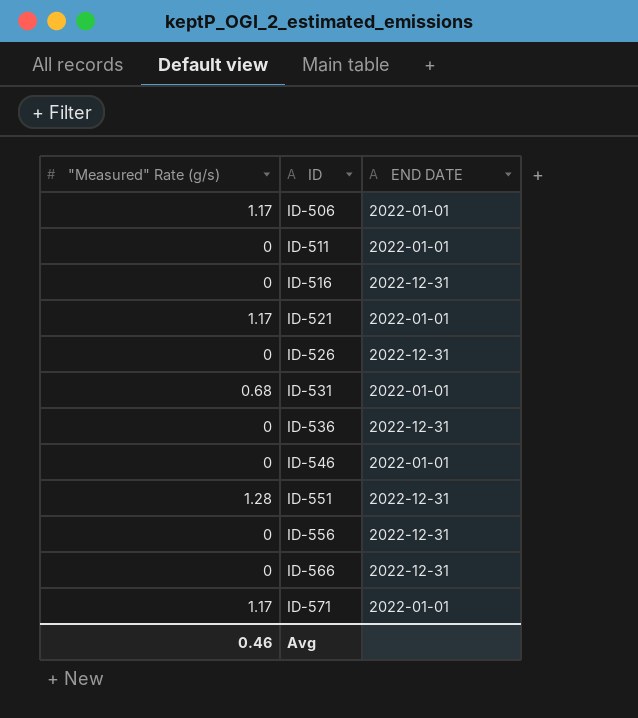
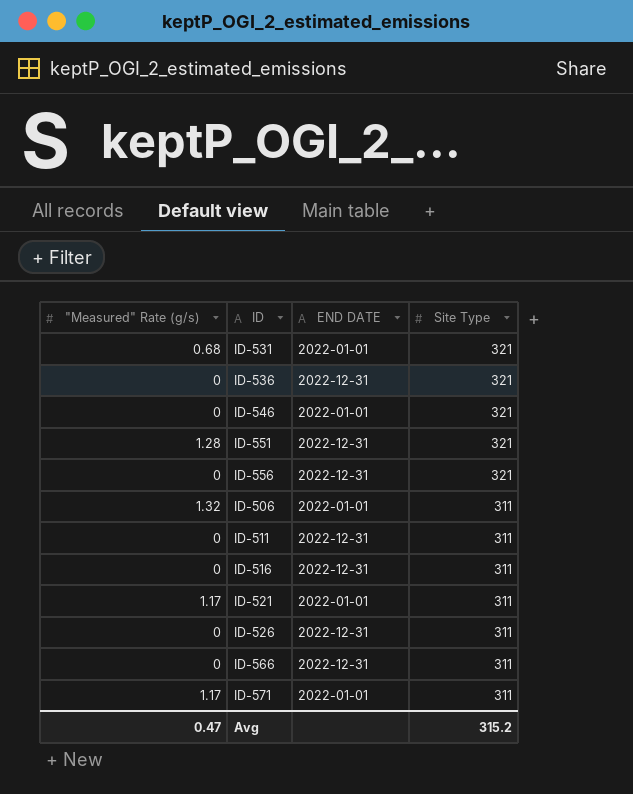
row order: ID ascending -> Site Type descending
column Site Type | position: none -> 4
ID-506 | "Measured" Rate (g/s): 1.17 -> 1.32
ID-511 | END DATE: 2022-01-01 -> 2022-12-31
Avg | "Measured" Rate (g/s): 0.46 -> 0.47

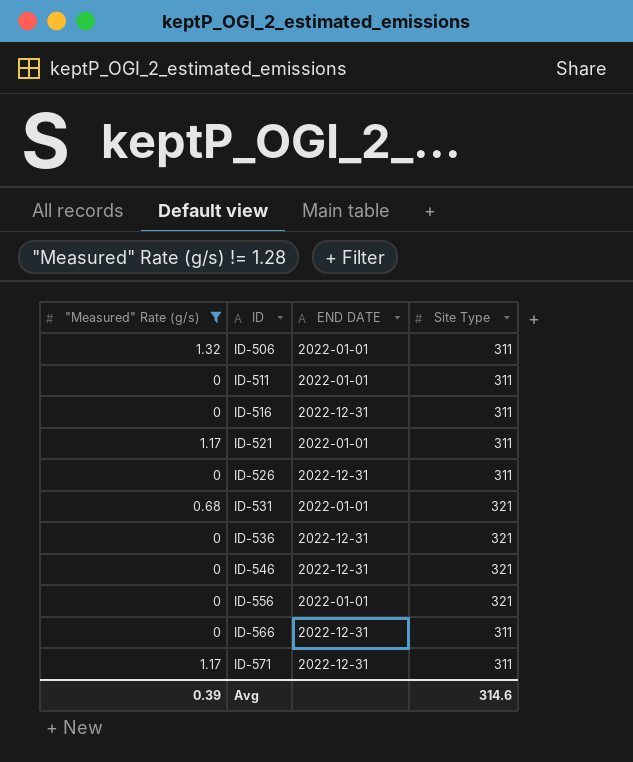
filter: none -> "Measured" Rate (g/s) != 1.28
row order: Site Type descending -> ID ascending
ID-511 | END DATE: 2022-12-31 -> 2022-01-01
ID-546 | END DATE: 2022-01-01 -> 2022-12-31
ID-556 | END DATE: 2022-12-31 -> 2022-01-01
ID-571 | END DATE: 2022-01-01 -> 2022-12-31
Avg | "Measured" Rate (g/s): 0.47 -> 0.39
Avg | Site Type: 315.2 -> 314.6

